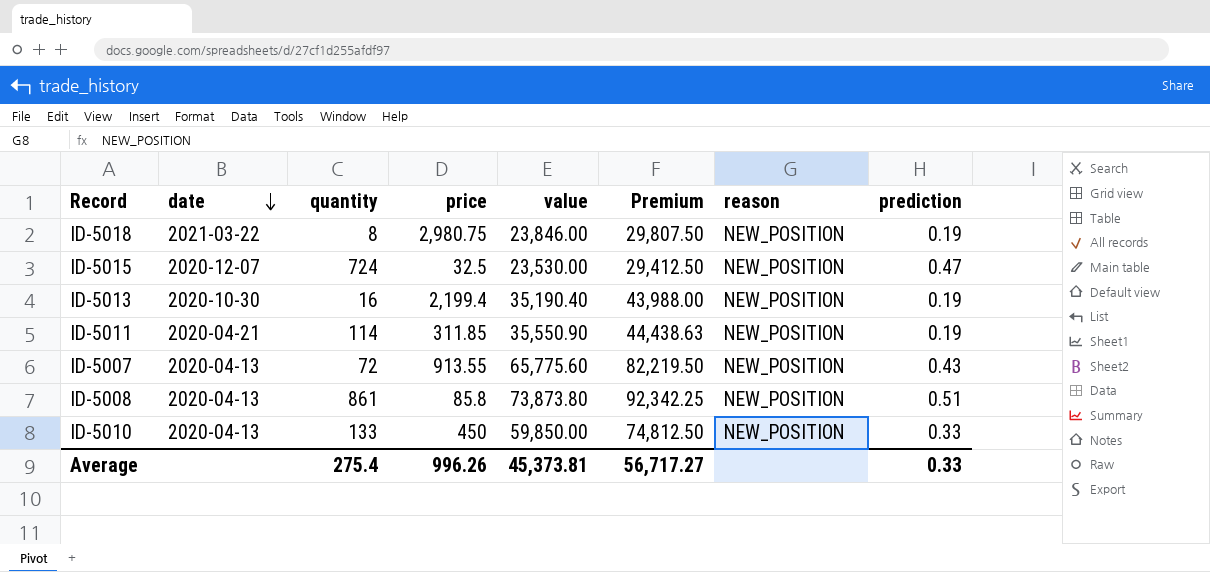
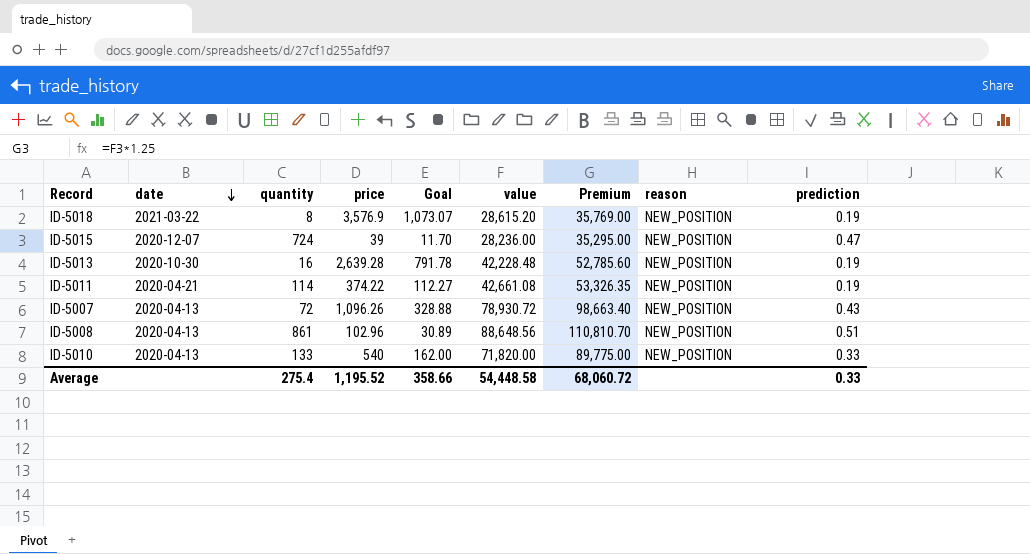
column Goal | formula: none -> [price] * 0.3
ID-5018 | price: 2,980.75 -> 3,576.9
ID-5018 | value: 23,846.00 -> 28,615.20
ID-5018 | Premium: 29,807.50 -> 35,769.00
ID-5015 | price: 32.5 -> 39
ID-5015 | value: 23,530.00 -> 28,236.00
ID-5015 | Premium: 29,412.50 -> 35,295.00
ID-5013 | price: 2,199.4 -> 2,639.28
ID-5013 | value: 35,190.40 -> 42,228.48
ID-5013 | Premium: 43,988.00 -> 52,785.60
ID-5011 | price: 311.85 -> 374.22
ID-5011 | value: 35,550.90 -> 42,661.08
ID-5011 | Premium: 44,438.63 -> 53,326.35
ID-5007 | price: 913.55 -> 1,096.26
ID-5007 | value: 65,775.60 -> 78,930.72
ID-5007 | Premium: 82,219.50 -> 98,663.40
ID-5008 | price: 85.8 -> 102.96
ID-5008 | value: 73,873.80 -> 88,648.56
ID-5008 | Premium: 92,342.25 -> 110,810.70
ID-5010 | price: 450 -> 540
ID-5010 | value: 59,850.00 -> 71,820.00
ID-5010 | Premium: 74,812.50 -> 89,775.00
Average | price: 996.26 -> 1,195.52
Average | value: 45,373.81 -> 54,448.58
Average | Premium: 56,717.27 -> 68,060.72

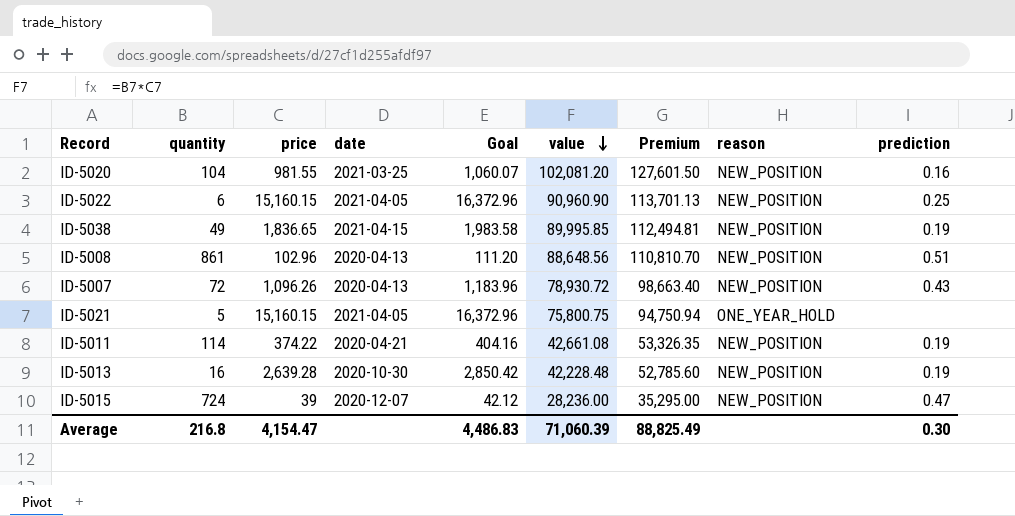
row order: date descending -> value descending
column date | position: 2 -> 4
column Goal | formula: [price] * 0.3 -> [price] * 1.08
row ID-5018: 2021-03-22 | 8 | 3,576.9 | 1,073.07 | 28,615.20 | 35,769.00 | NEW_POSITION | 0.19 -> none
row ID-5010: 2020-04-13 | 133 | 540 | 162.00 | 71,820.00 | 89,775.00 | NEW_POSITION | 0.33 -> none
row ID-5020: none -> 104 | 981.55 | 2021-03-25 | 1,060.07 | 102,081.20 | 127,601.50 | NEW_POSITION | 0.16
row ID-5022: none -> 6 | 15,160.15 | 2021-04-05 | 16,372.96 | 90,960.90 | 113,701.13 | NEW_POSITION | 0.25
row ID-5038: none -> 49 | 1,836.65 | 2021-04-15 | 1,983.58 | 89,995.85 | 112,494.81 | NEW_POSITION | 0.19
row ID-5021: none -> 5 | 15,160.15 | 2021-04-05 | 16,372.96 | 75,800.75 | 94,750.94 | ONE_YEAR_HOLD | none
Average | quantity: 275.4 -> 216.8
Average | price: 1,195.52 -> 4,154.47
Average | Goal: 358.66 -> 4,486.83
Average | value: 54,448.58 -> 71,060.39
Average | Premium: 68,060.72 -> 88,825.49
Average | prediction: 0.33 -> 0.30

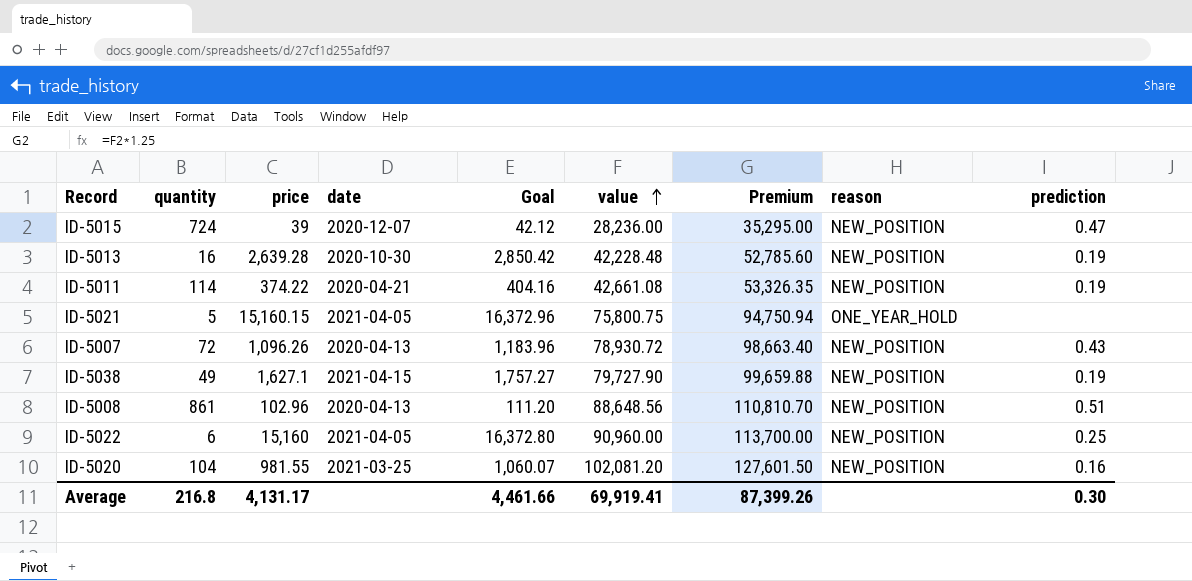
row order: value descending -> value ascending
ID-5038 | price: 1,836.65 -> 1,627.1
ID-5038 | Goal: 1,983.58 -> 1,757.27
ID-5038 | value: 89,995.85 -> 79,727.90
ID-5038 | Premium: 112,494.81 -> 99,659.88
ID-5022 | price: 15,160.15 -> 15,160
ID-5022 | Goal: 16,372.96 -> 16,372.80
ID-5022 | value: 90,960.90 -> 90,960.00
ID-5022 | Premium: 113,701.13 -> 113,700.00
Average | price: 4,154.47 -> 4,131.17
Average | Goal: 4,486.83 -> 4,461.66
Average | value: 71,060.39 -> 69,919.41
Average | Premium: 88,825.49 -> 87,399.26

